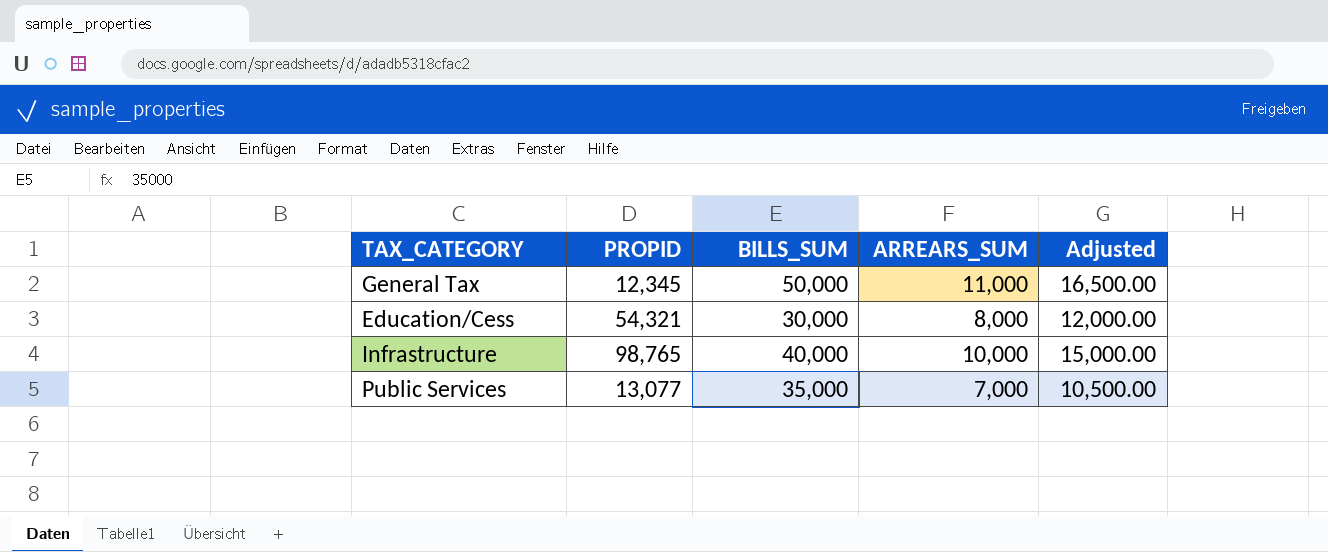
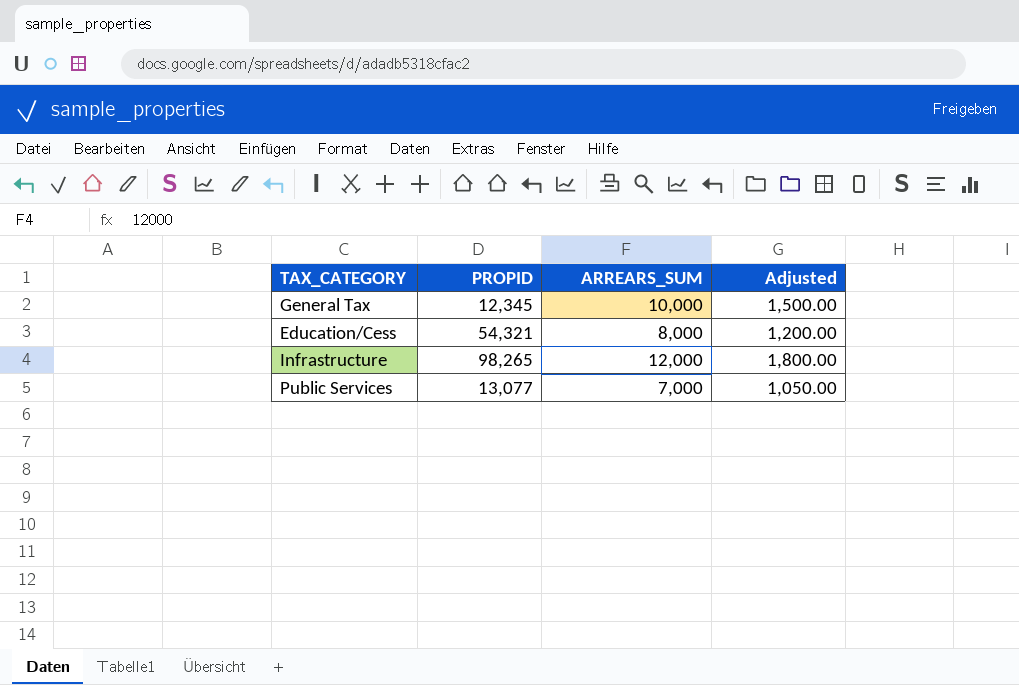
column BILLS_SUM | position: 3 -> none
column Adjusted | formula: [ARREARS_SUM] * 1.5 -> [ARREARS_SUM] * 0.15
General Tax | ARREARS_SUM: 11,000 -> 10,000
Infrastructure | PROPID: 98,765 -> 98,265
Infrastructure | ARREARS_SUM: 10,000 -> 12,000

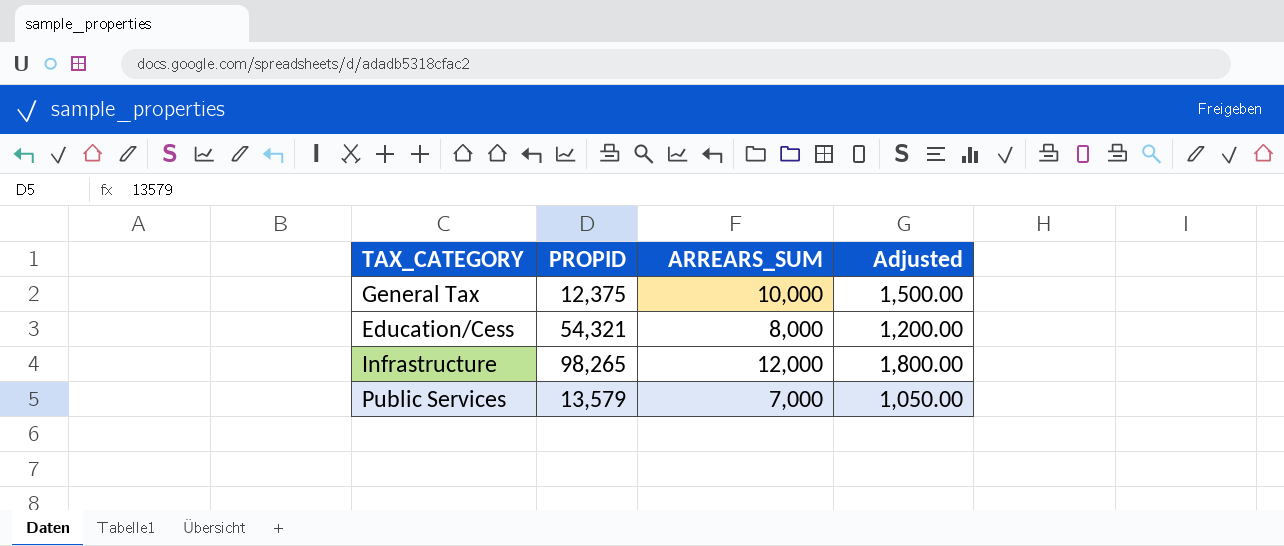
General Tax | PROPID: 12,345 -> 12,375
Public Services | PROPID: 13,077 -> 13,579

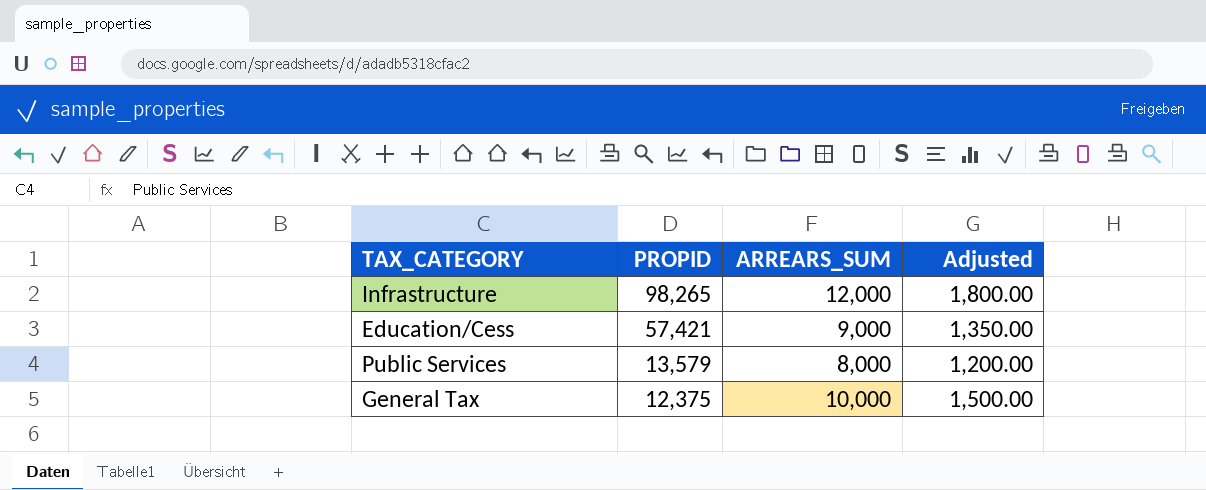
row order: none -> PROPID descending
Education/Cess | PROPID: 54,321 -> 57,421
Education/Cess | ARREARS_SUM: 8,000 -> 9,000
Education/Cess | Adjusted: 1,200.00 -> 1,350.00
Public Services | ARREARS_SUM: 7,000 -> 8,000
Public Services | Adjusted: 1,050.00 -> 1,200.00

